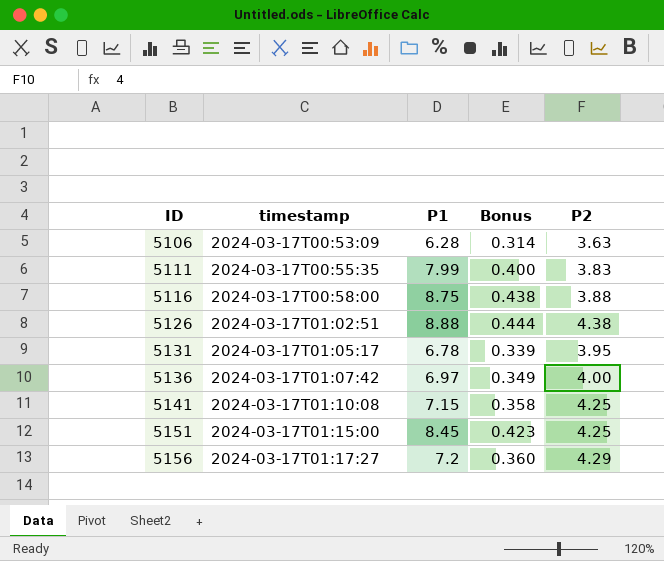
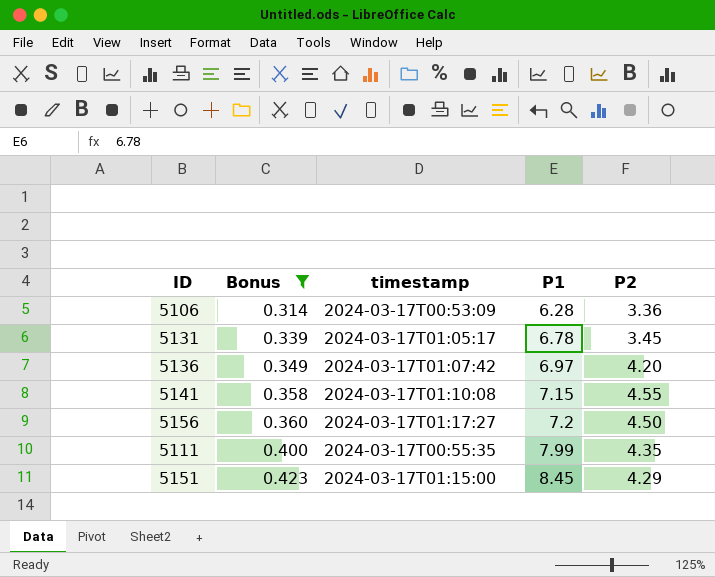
filter: none -> Bonus <= 0.423
row order: ID ascending -> Bonus ascending
column Bonus | position: 4 -> 2
5106 | P2: 3.63 -> 3.36
5131 | P2: 3.95 -> 3.45
5136 | P2: 4.00 -> 4.20
5141 | P2: 4.25 -> 4.55
5156 | P2: 4.29 -> 4.50
5111 | P2: 3.83 -> 4.35
5151 | P2: 4.25 -> 4.29

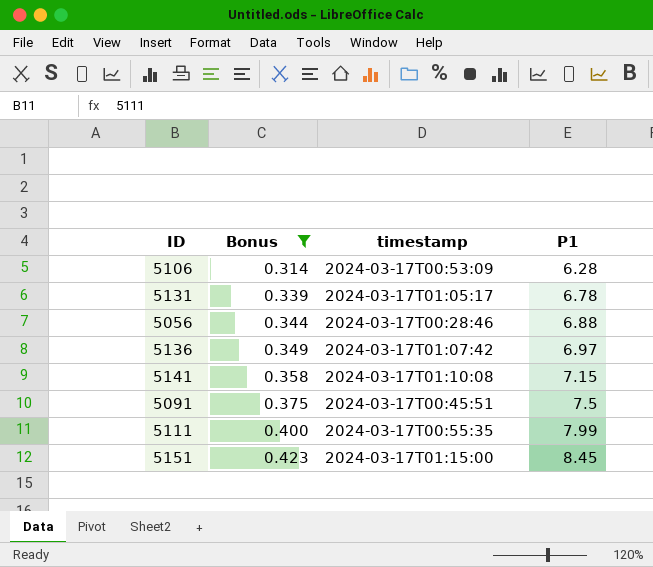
column P2 | position: 5 -> none
row 5156: 0.360 | 2024-03-17T01:17:27 | 7.2 | 4.50 -> none
row 5056: none -> 0.344 | 2024-03-17T00:28:46 | 6.88
row 5091: none -> 0.375 | 2024-03-17T00:45:51 | 7.5

